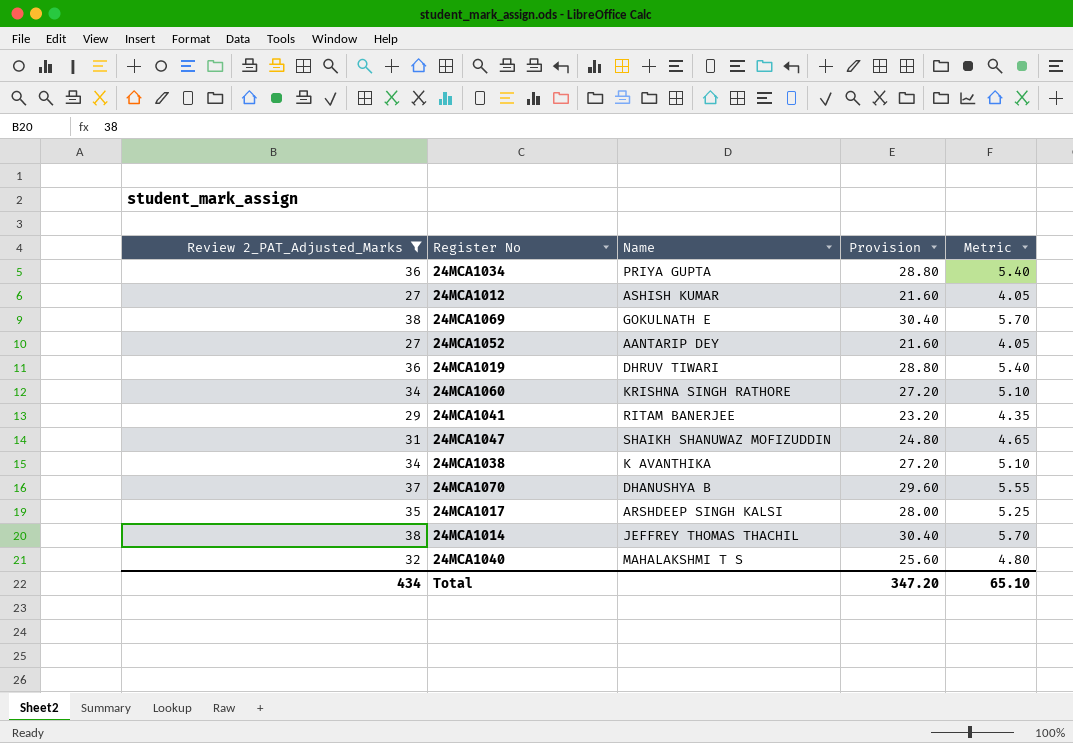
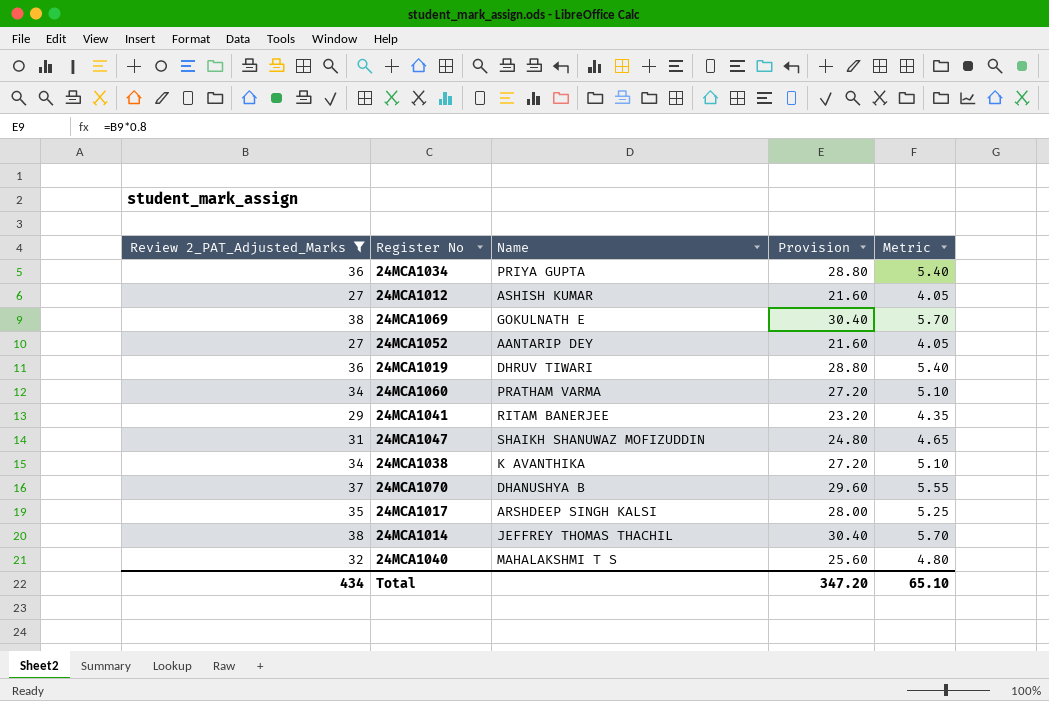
24MCA1060 | Name: KRISHNA SINGH RATHORE -> PRATHAM VARMA

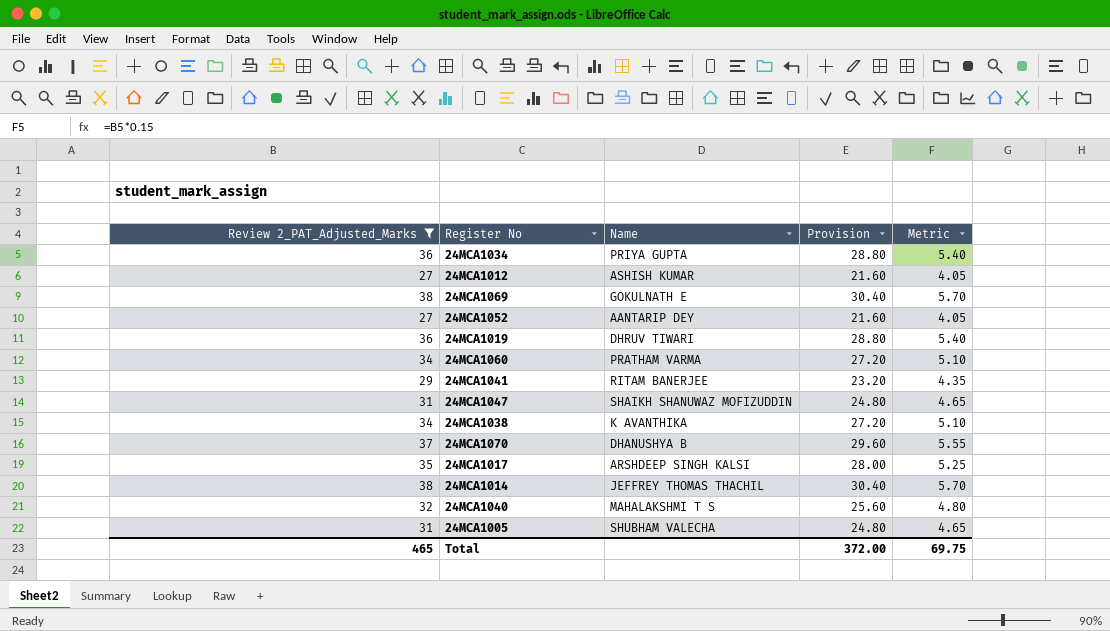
row 24MCA1005: none -> 31 | SHUBHAM VALECHA | 24.80 | 4.65
Total | Review 2_PAT_Adjusted_Marks: 434 -> 465
Total | Provision: 347.20 -> 372.00
Total | Metric: 65.10 -> 69.75

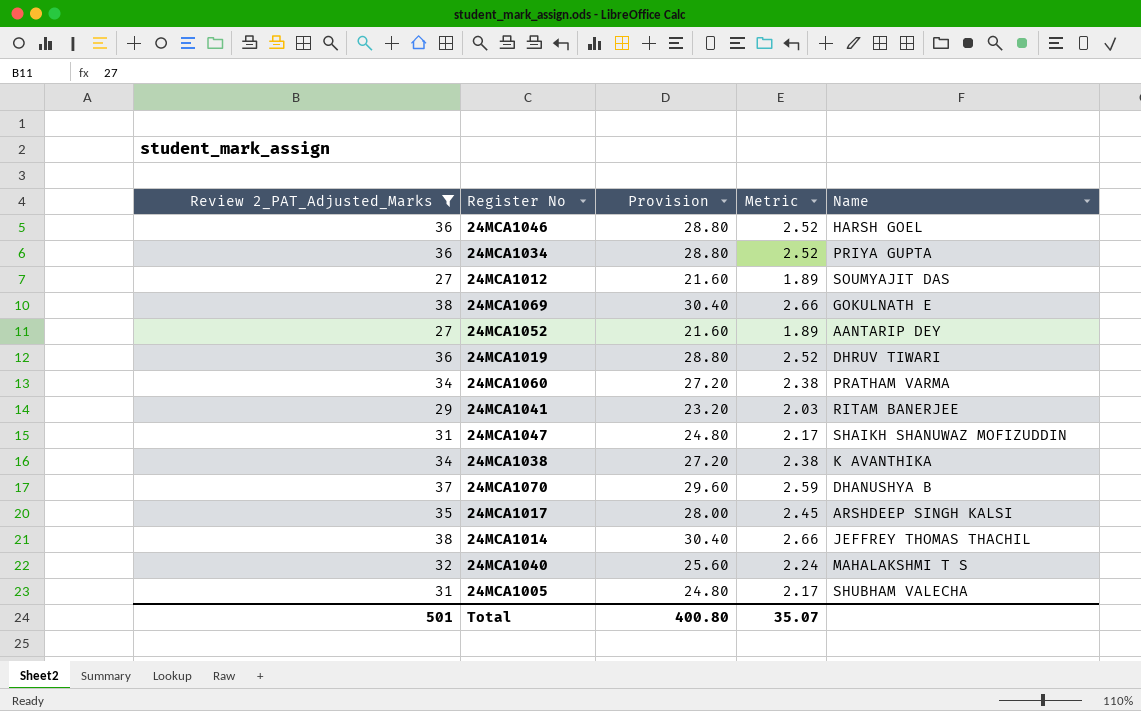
column Metric | formula: [Review 2_PAT_Adjusted_Marks] * 0.15 -> [Review 2_PAT_Adjusted_Marks] * 0.07
column Name | position: 3 -> 5
row 24MCA1046: none -> 36 | 28.80 | 2.52 | HARSH GOEL
24MCA1012 | Name: ASHISH KUMAR -> SOUMYAJIT DAS
Total | Review 2_PAT_Adjusted_Marks: 465 -> 501
Total | Provision: 372.00 -> 400.80
Total | Metric: 69.75 -> 35.07

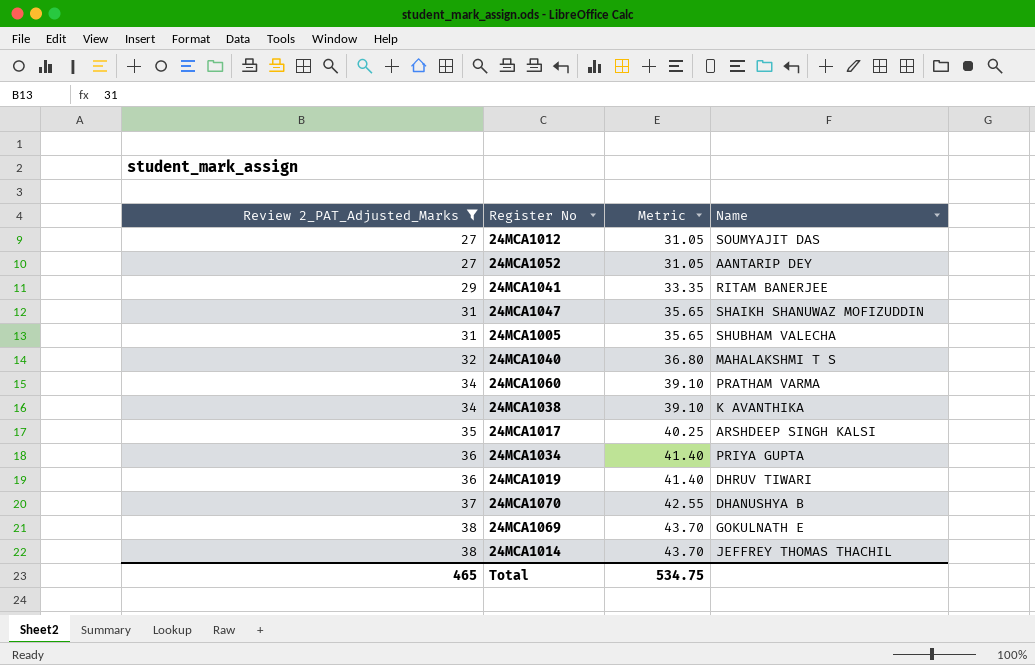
row order: none -> Review 2_PAT_Adjusted_Marks ascending
column Provision | formula: [Review 2_PAT_Adjusted_Marks] * 0.8 -> none
column Metric | formula: [Review 2_PAT_Adjusted_Marks] * 0.07 -> [Review 2_PAT_Adjusted_Marks] * 1.15
row 24MCA1046: 36 | 28.80 | 2.52 | HARSH GOEL -> none
Total | Review 2_PAT_Adjusted_Marks: 501 -> 465
Total | Metric: 35.07 -> 534.75

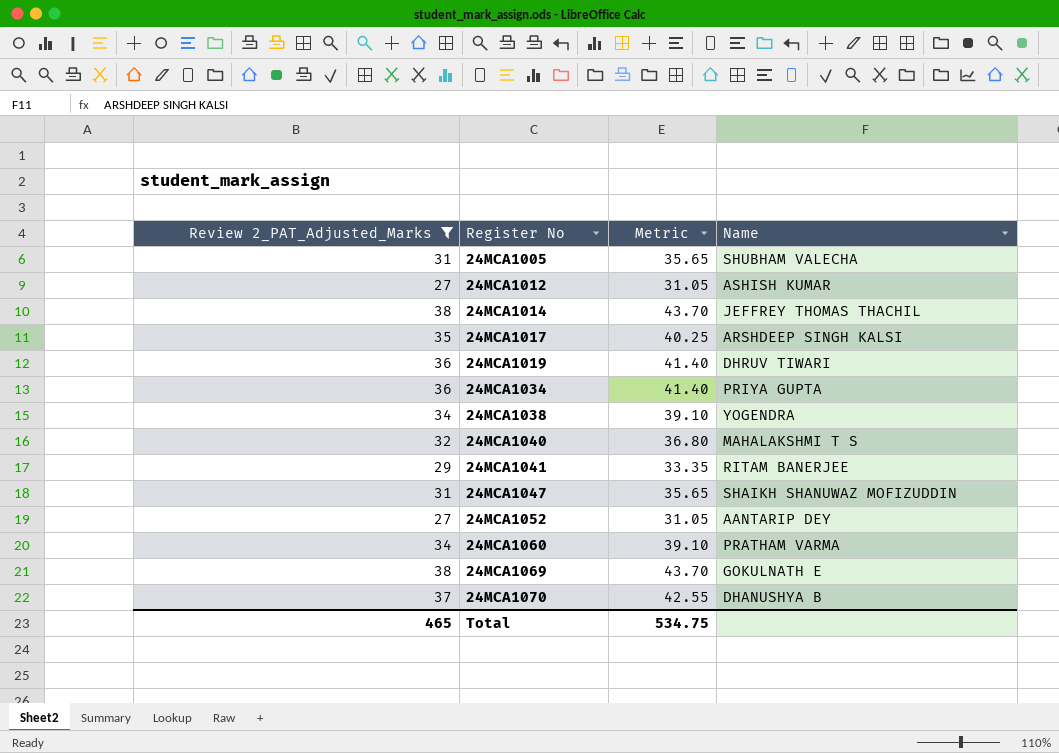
row order: Review 2_PAT_Adjusted_Marks ascending -> Register No ascending
24MCA1012 | Name: SOUMYAJIT DAS -> ASHISH KUMAR
24MCA1038 | Name: K AVANTHIKA -> YOGENDRA

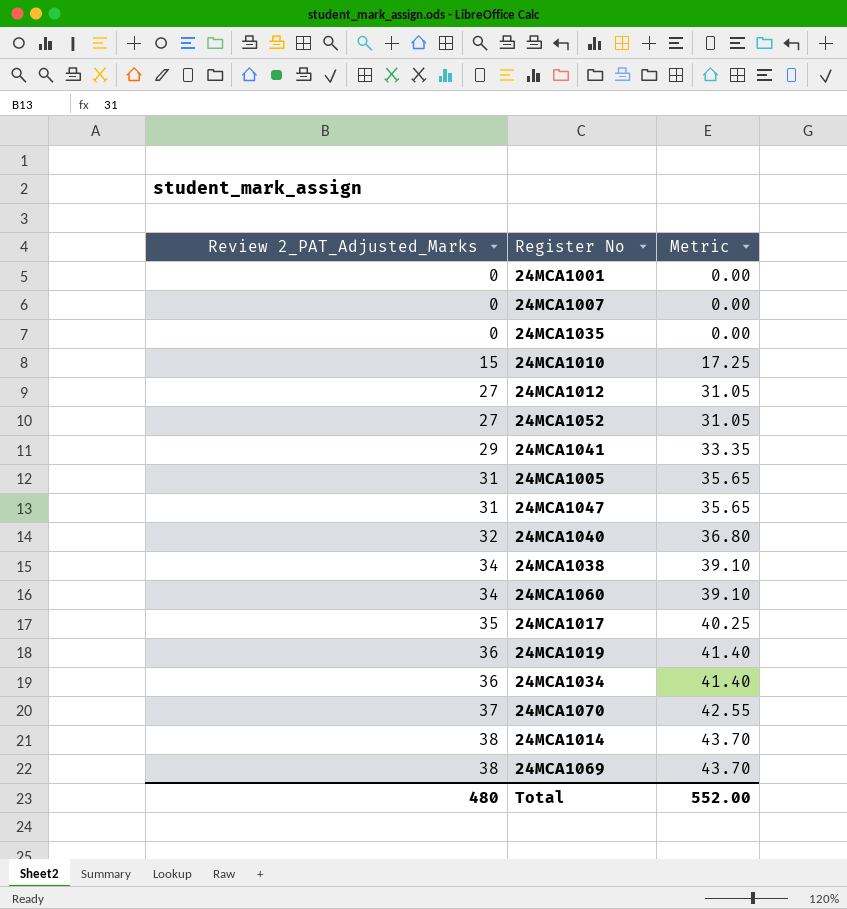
filter: Review 2_PAT_Adjusted_Marks >= 27 -> none
row order: Register No ascending -> Review 2_PAT_Adjusted_Marks ascending
column Name | position: 4 -> none
Total | Review 2_PAT_Adjusted_Marks: 465 -> 480
Total | Metric: 534.75 -> 552.00

